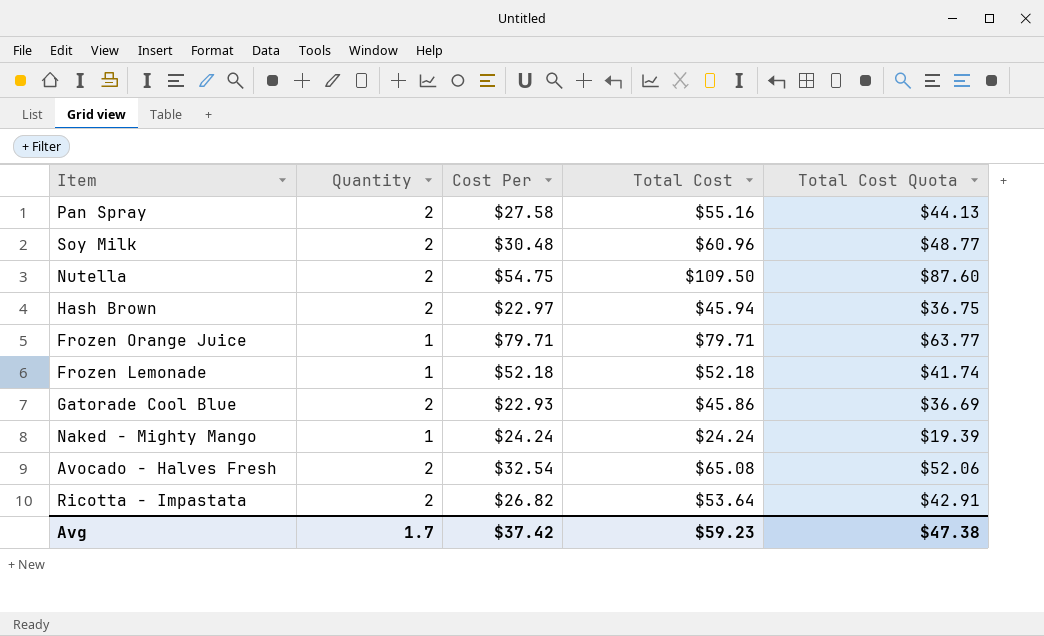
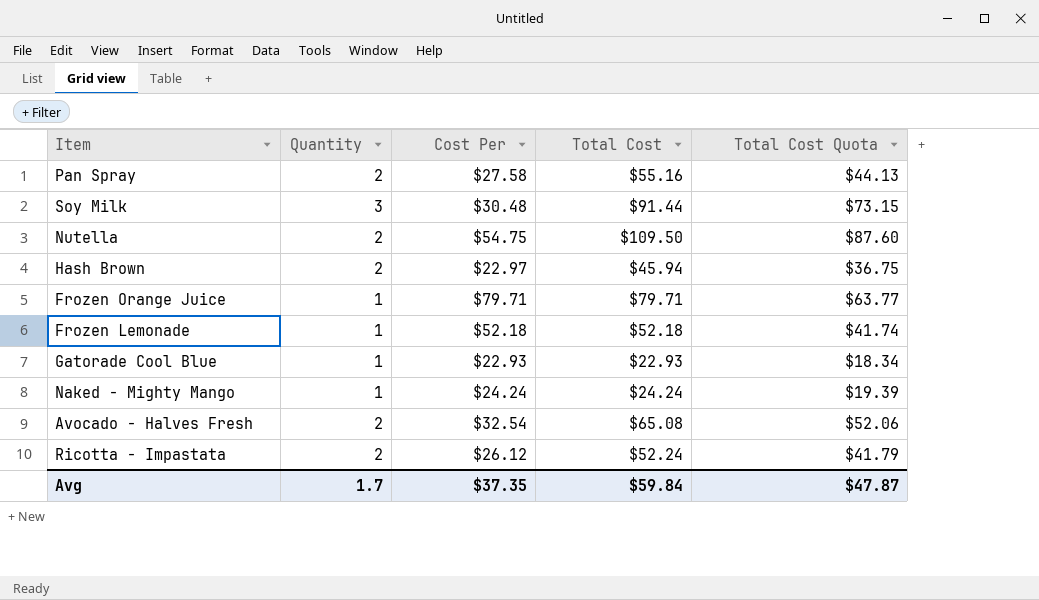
Soy Milk | Quantity: 2 -> 3
Soy Milk | Total Cost: $60.96 -> $91.44
Soy Milk | Total Cost Quota: $48.77 -> $73.15
Gatorade Cool Blue | Quantity: 2 -> 1
Gatorade Cool Blue | Total Cost: $45.86 -> $22.93
Gatorade Cool Blue | Total Cost Quota: $36.69 -> $18.34
Ricotta - Impastata | Cost Per: $26.82 -> $26.12
Ricotta - Impastata | Total Cost: $53.64 -> $52.24
Ricotta - Impastata | Total Cost Quota: $42.91 -> $41.79
Avg | Cost Per: $37.42 -> $37.35
Avg | Total Cost: $59.23 -> $59.84
Avg | Total Cost Quota: $47.38 -> $47.87

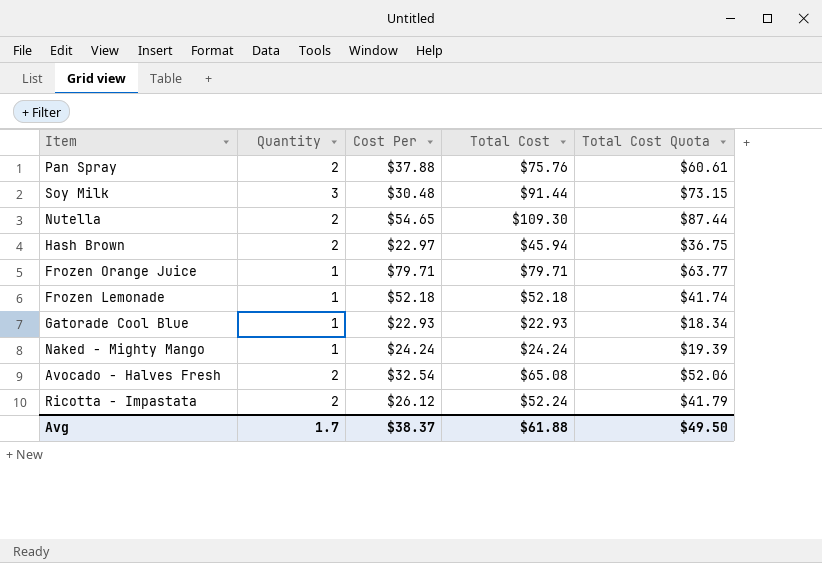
Pan Spray | Cost Per: $27.58 -> $37.88
Pan Spray | Total Cost: $55.16 -> $75.76
Pan Spray | Total Cost Quota: $44.13 -> $60.61
Nutella | Cost Per: $54.75 -> $54.65
Nutella | Total Cost: $109.50 -> $109.30
Nutella | Total Cost Quota: $87.60 -> $87.44
Avg | Cost Per: $37.35 -> $38.37
Avg | Total Cost: $59.84 -> $61.88
Avg | Total Cost Quota: $47.87 -> $49.50

